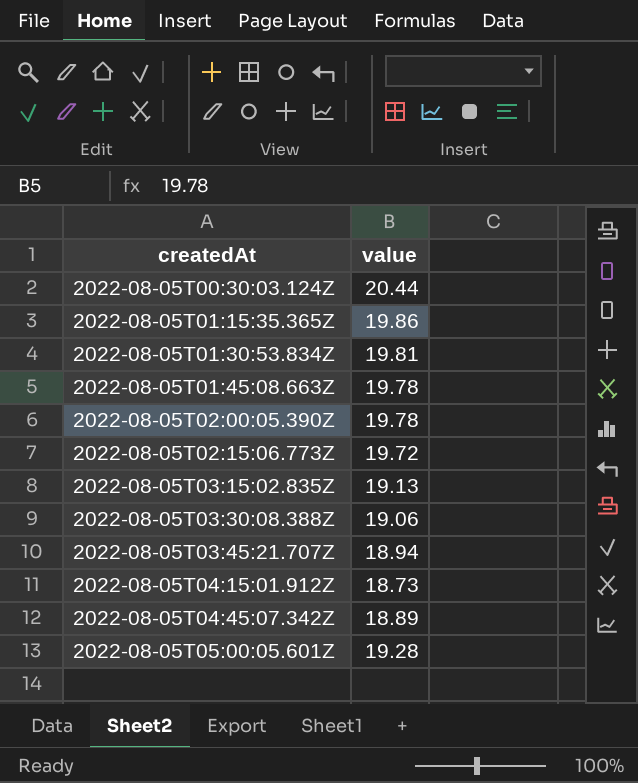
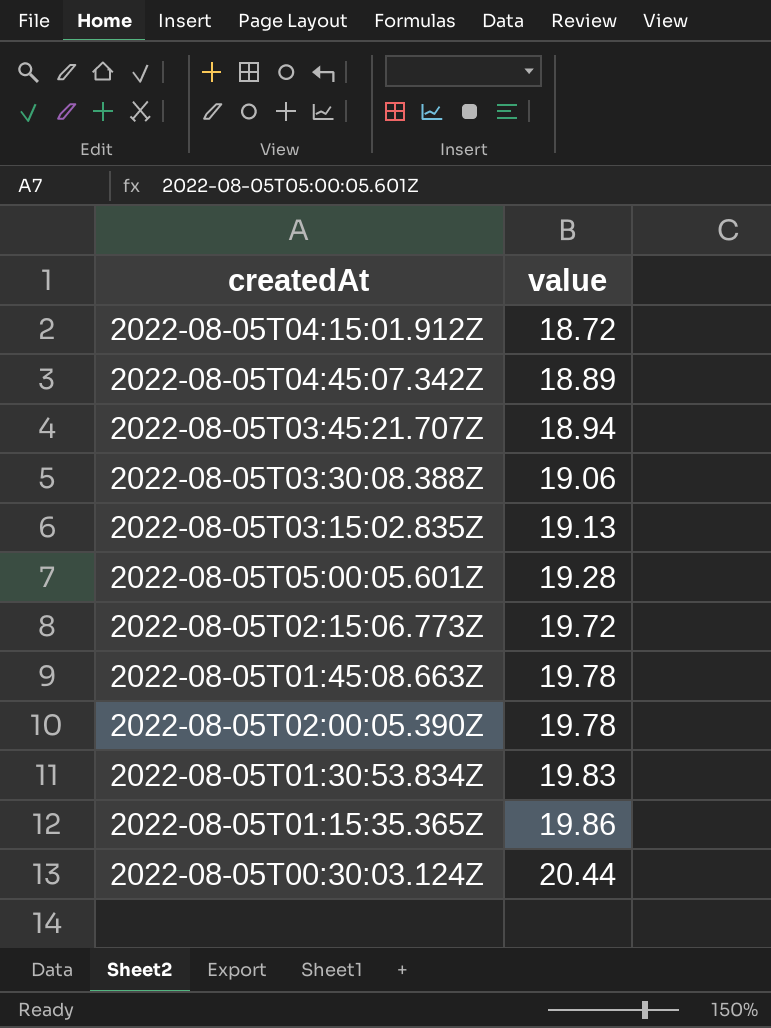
row order: createdAt ascending -> value ascending
2022-08-05T04:15:01.912Z | value: 18.73 -> 18.72
2022-08-05T01:30:53.834Z | value: 19.81 -> 19.83

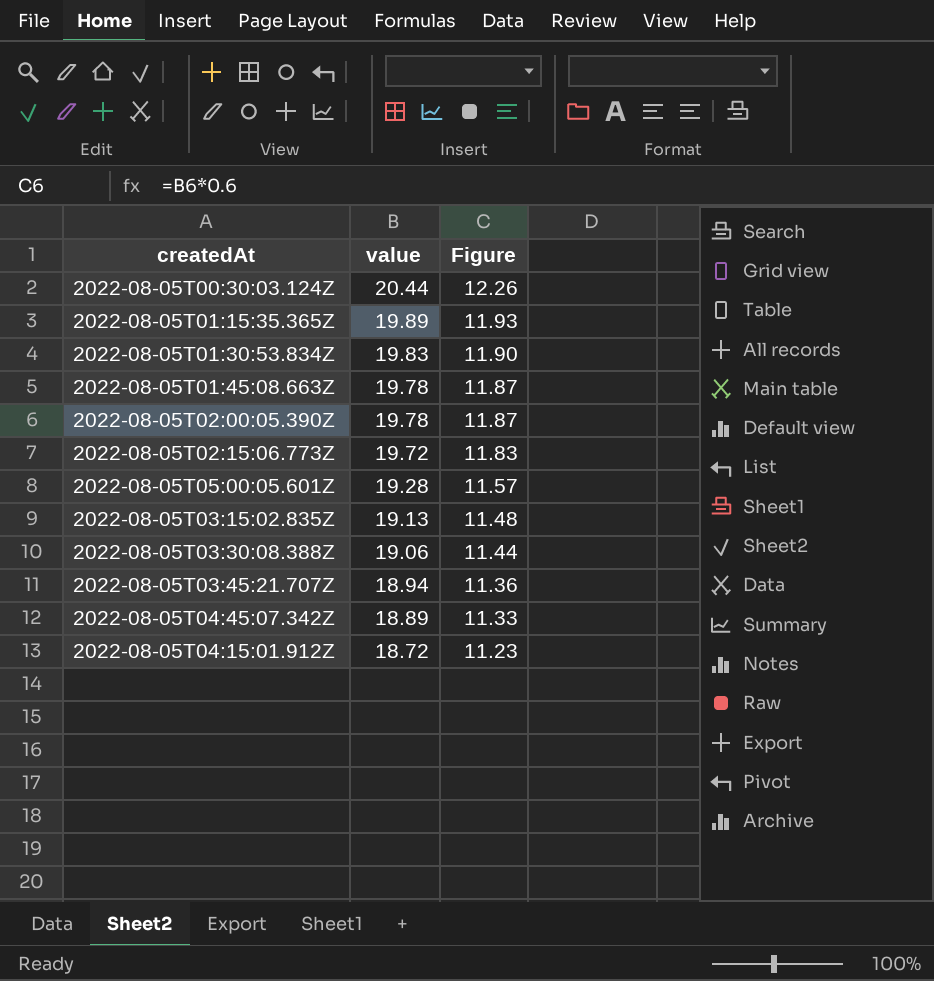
row order: value ascending -> value descending
column Figure | formula: none -> [value] * 0.6
2022-08-05T01:15:35.365Z | value: 19.86 -> 19.89

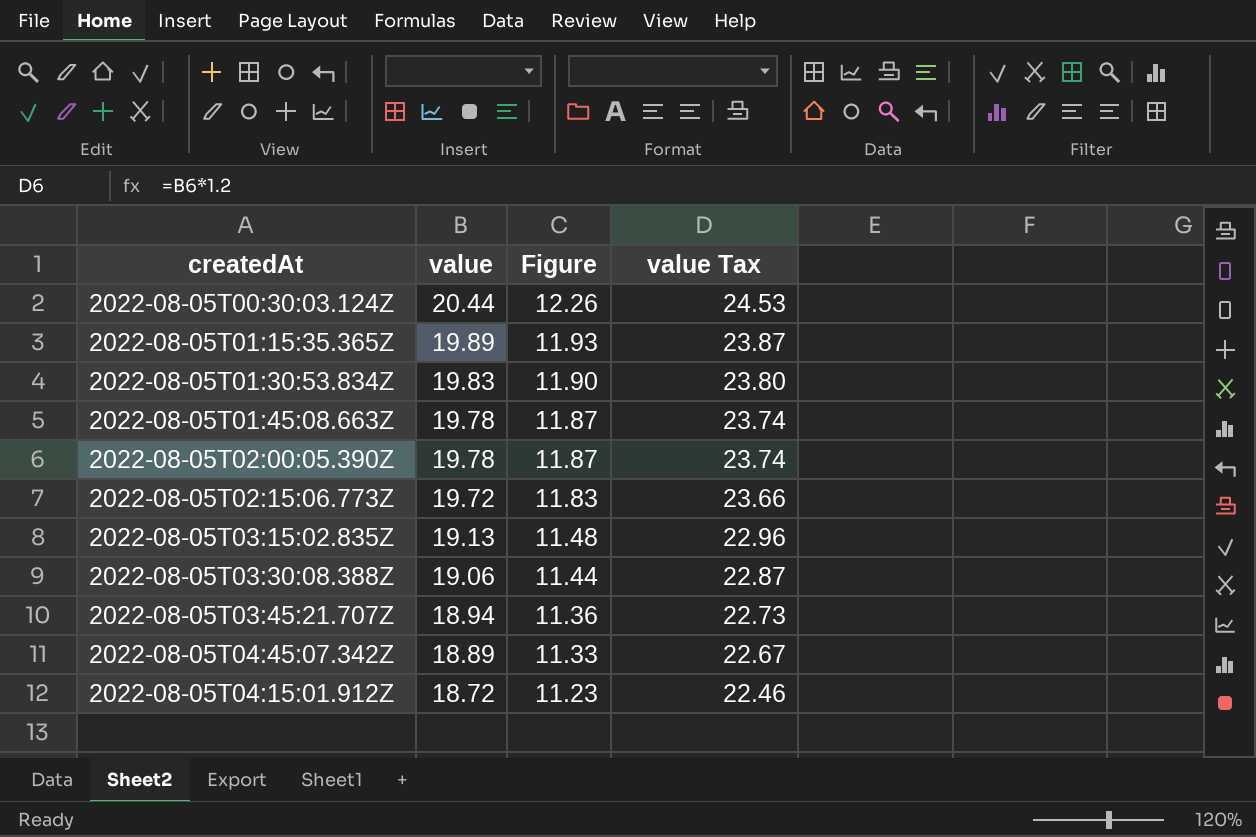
column value Tax | formula: none -> [value] * 1.2
row 2022-08-05T05:00:05.601Z: 19.28 | 11.57 -> none

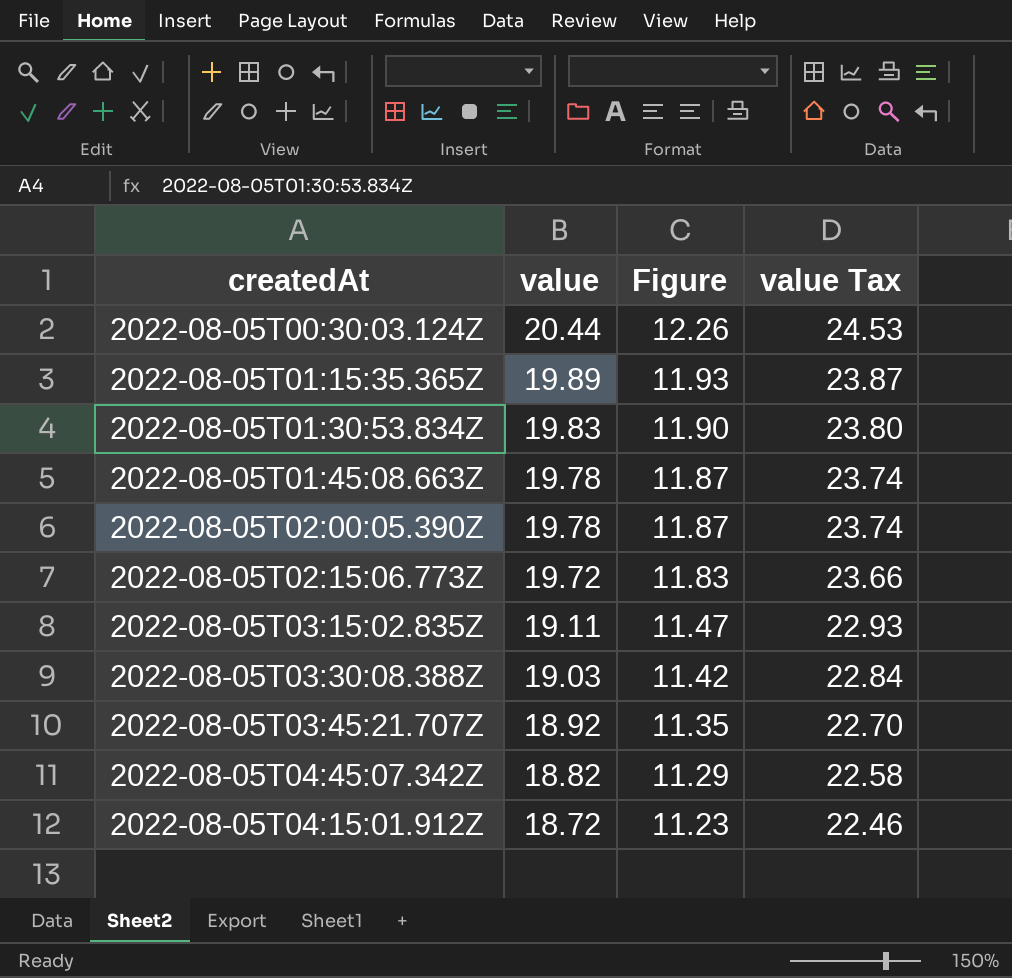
2022-08-05T03:15:02.835Z | value: 19.13 -> 19.11
2022-08-05T03:15:02.835Z | Figure: 11.48 -> 11.47
2022-08-05T03:15:02.835Z | value Tax: 22.96 -> 22.93
2022-08-05T03:30:08.388Z | value: 19.06 -> 19.03
2022-08-05T03:30:08.388Z | Figure: 11.44 -> 11.42
2022-08-05T03:30:08.388Z | value Tax: 22.87 -> 22.84
2022-08-05T03:45:21.707Z | value: 18.94 -> 18.92
2022-08-05T03:45:21.707Z | Figure: 11.36 -> 11.35
2022-08-05T03:45:21.707Z | value Tax: 22.73 -> 22.70
2022-08-05T04:45:07.342Z | value: 18.89 -> 18.82
2022-08-05T04:45:07.342Z | Figure: 11.33 -> 11.29
2022-08-05T04:45:07.342Z | value Tax: 22.67 -> 22.58

